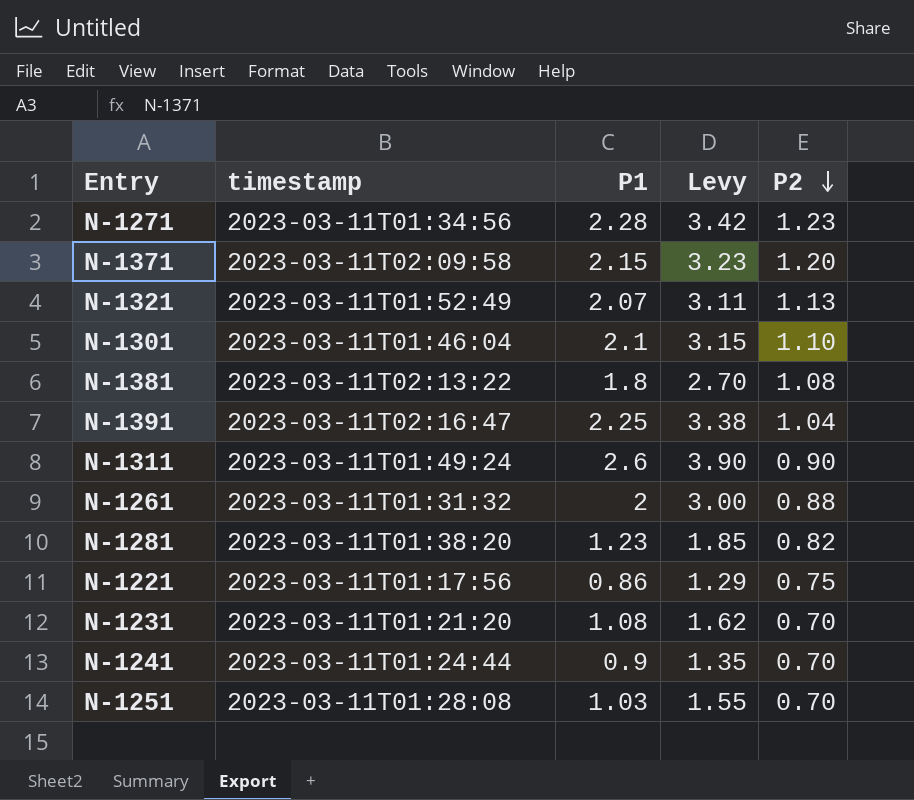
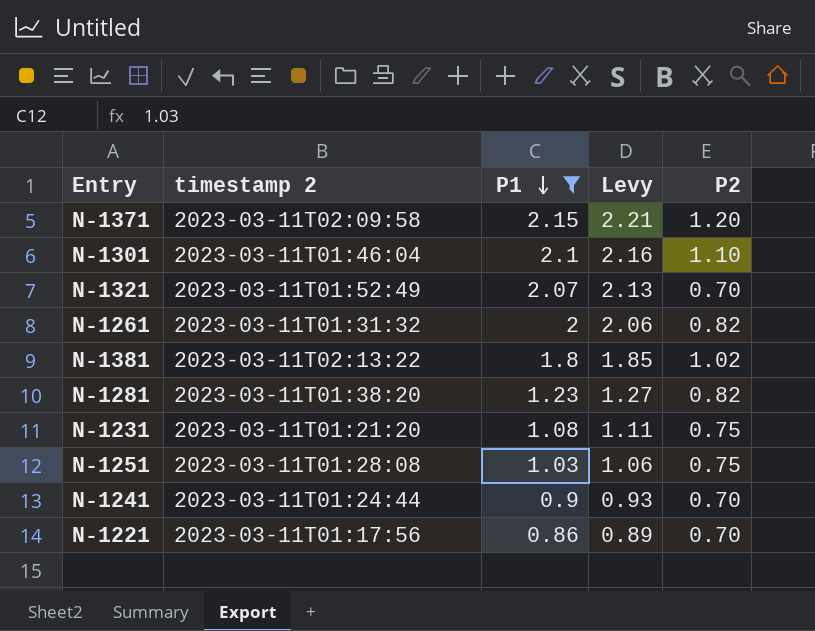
filter: none -> P1 <= 2.15
row order: P2 descending -> P1 descending
column name: timestamp -> timestamp 2
column Levy | formula: [P1] * 1.5 -> [P1] * 1.03
N-1321 | P2: 1.13 -> 0.70
N-1261 | P2: 0.88 -> 0.82
N-1381 | P2: 1.08 -> 1.02
N-1231 | P2: 0.70 -> 0.75
N-1251 | P2: 0.70 -> 0.75
N-1221 | P2: 0.75 -> 0.70

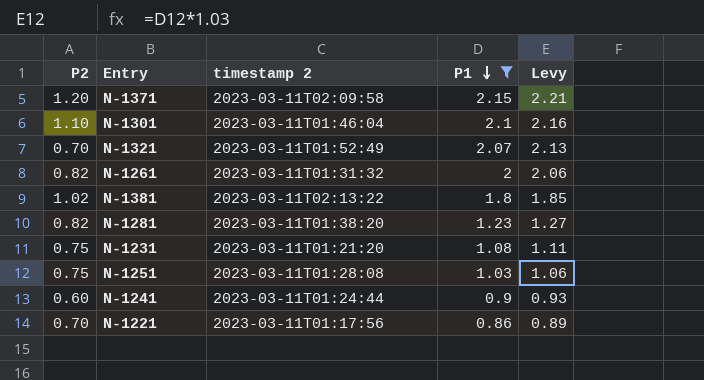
column P2 | position: 5 -> 1
N-1241 | P2: 0.70 -> 0.60

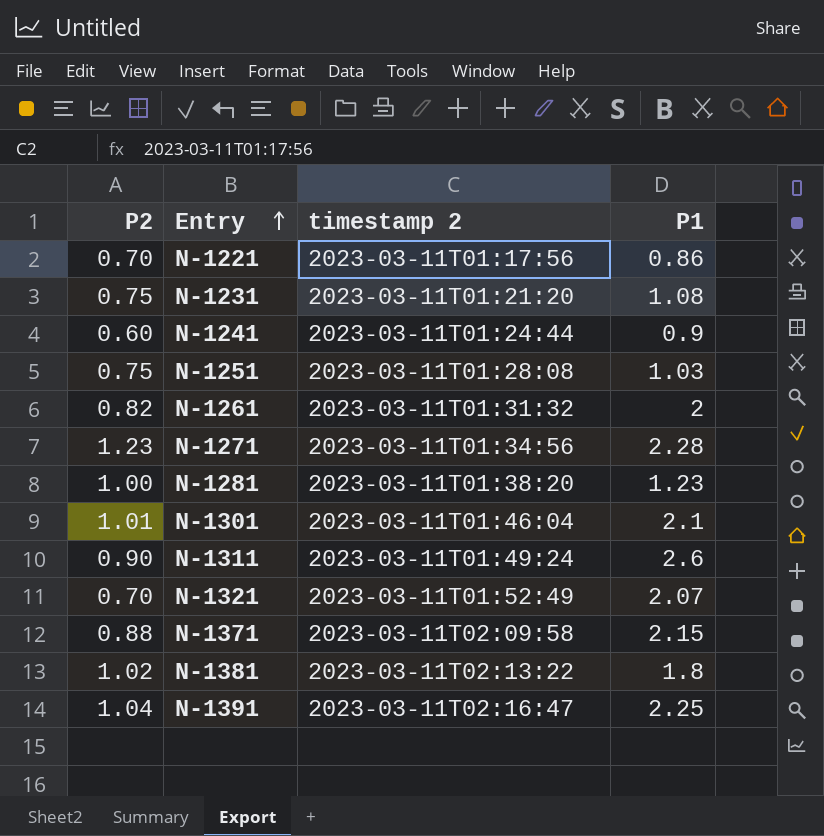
filter: P1 <= 2.15 -> none
row order: P1 descending -> Entry ascending
column Levy | formula: [P1] * 1.03 -> none
N-1281 | P2: 0.82 -> 1.00
N-1301 | P2: 1.10 -> 1.01
N-1371 | P2: 1.20 -> 0.88

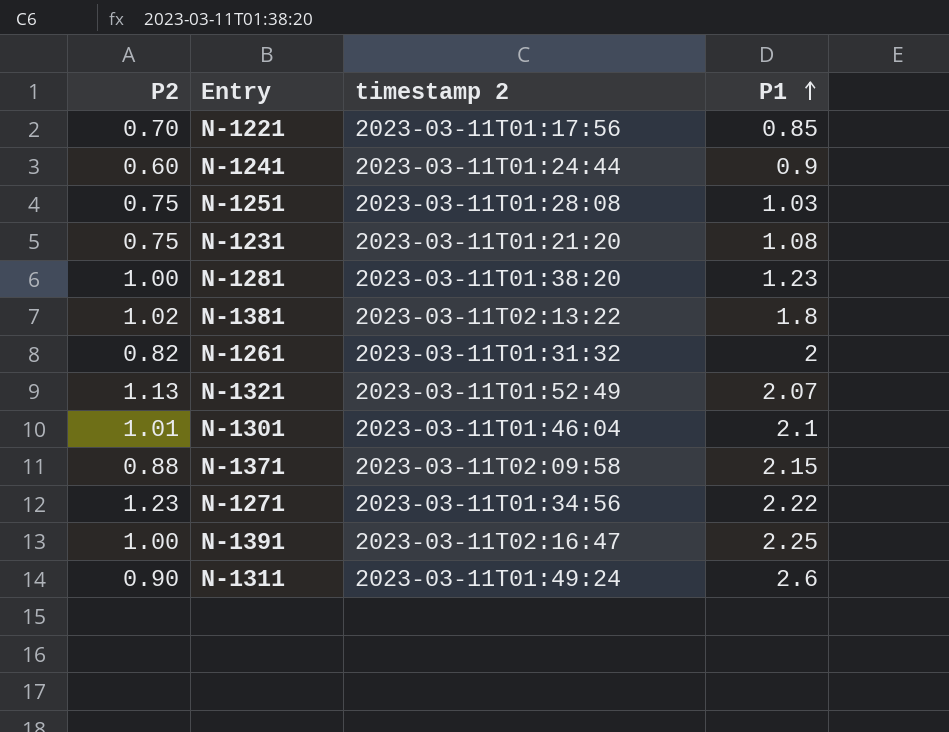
row order: Entry ascending -> P1 ascending
N-1221 | P1: 0.86 -> 0.85
N-1321 | P2: 0.70 -> 1.13
N-1271 | P1: 2.28 -> 2.22
N-1391 | P2: 1.04 -> 1.00

